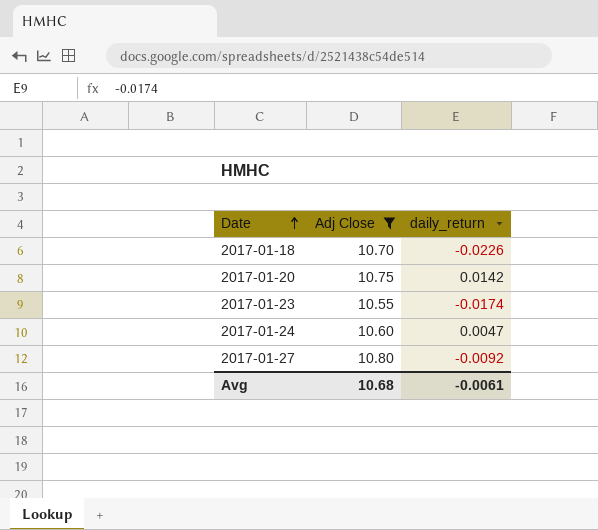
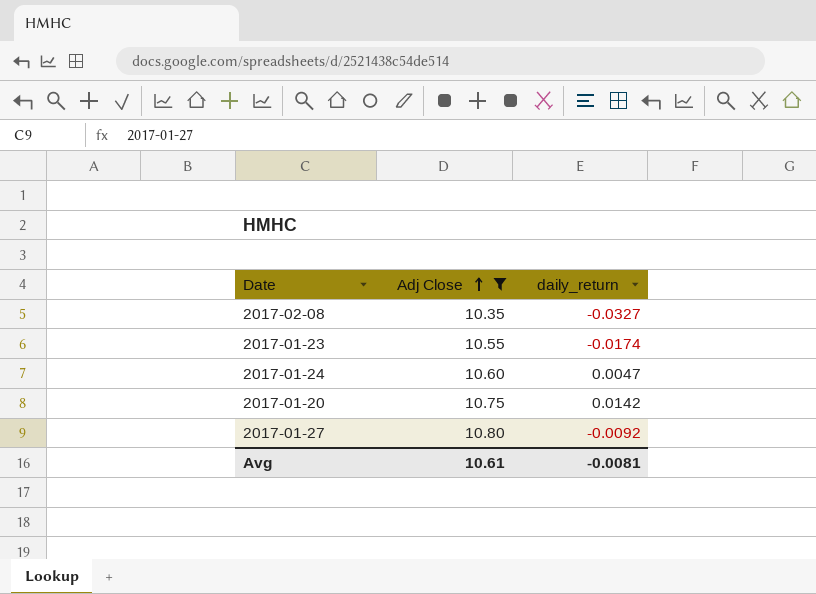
row order: Date ascending -> Adj Close ascending
row 2017-01-18: 10.70 | -0.0226 -> none
row 2017-02-08: none -> 10.35 | -0.0327
Avg | Adj Close: 10.68 -> 10.61
Avg | daily_return: -0.0061 -> -0.0081

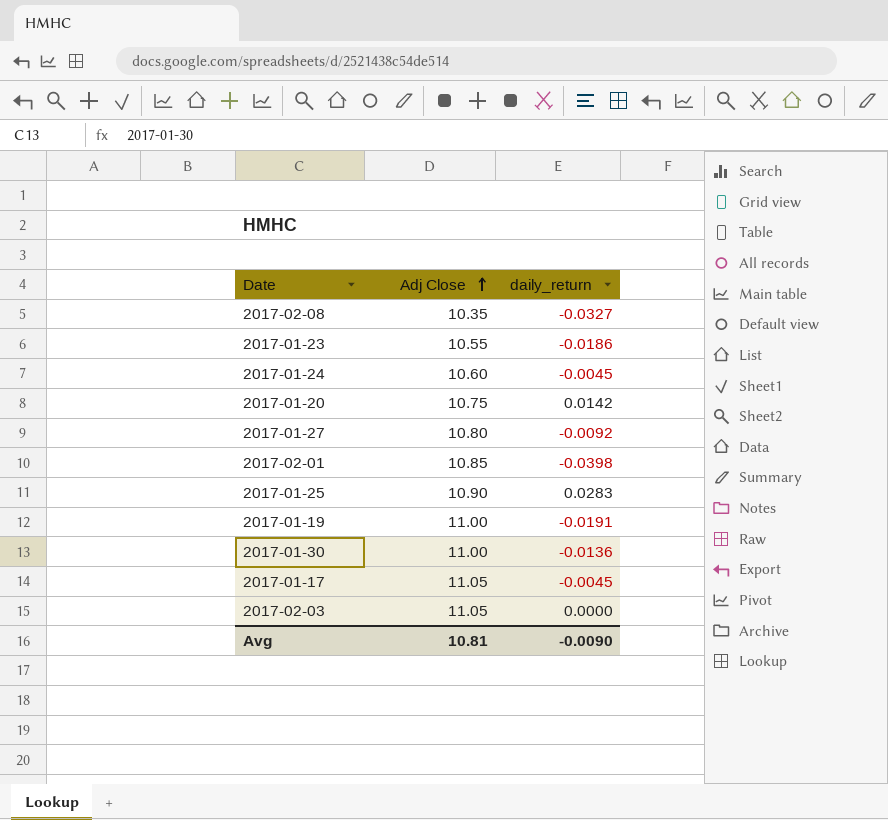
filter: Adj Close <= 10.80 -> none
2017-01-23 | daily_return: -0.0174 -> -0.0186
2017-01-24 | daily_return: 0.0047 -> -0.0045
Avg | Adj Close: 10.61 -> 10.81
Avg | daily_return: -0.0081 -> -0.0090

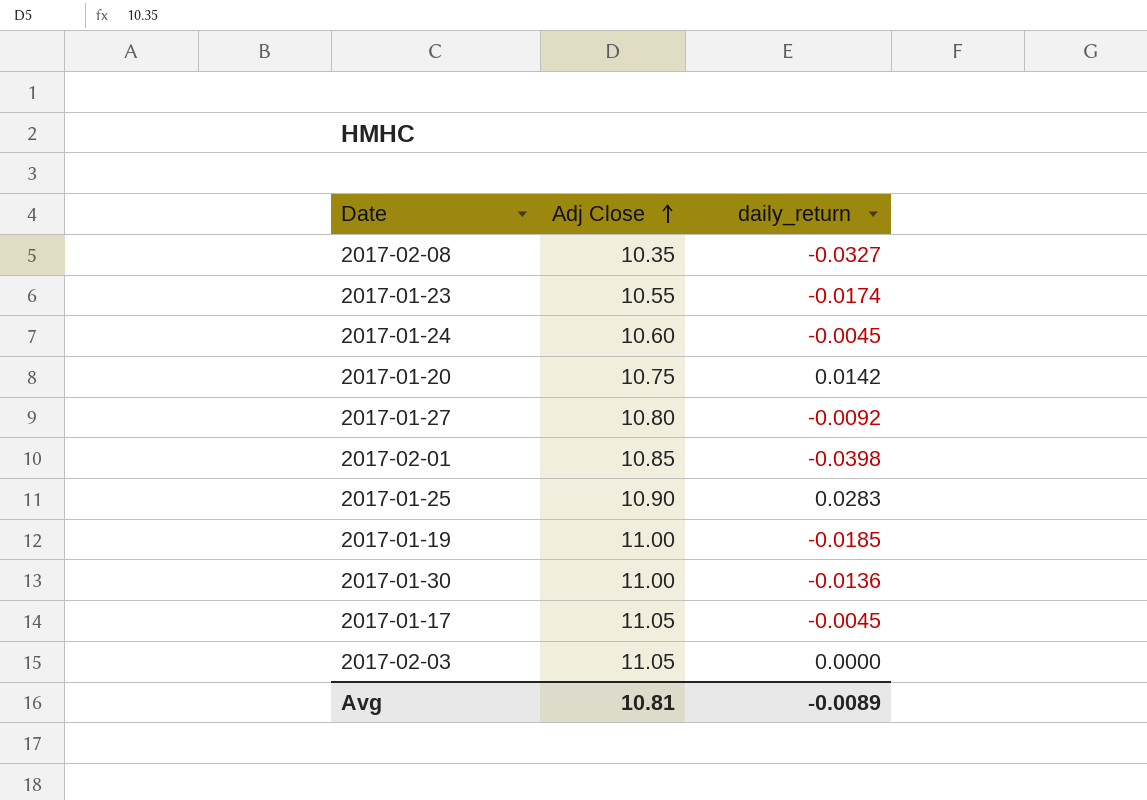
2017-01-23 | daily_return: -0.0186 -> -0.0174
2017-01-19 | daily_return: -0.0191 -> -0.0185
Avg | daily_return: -0.0090 -> -0.0089

